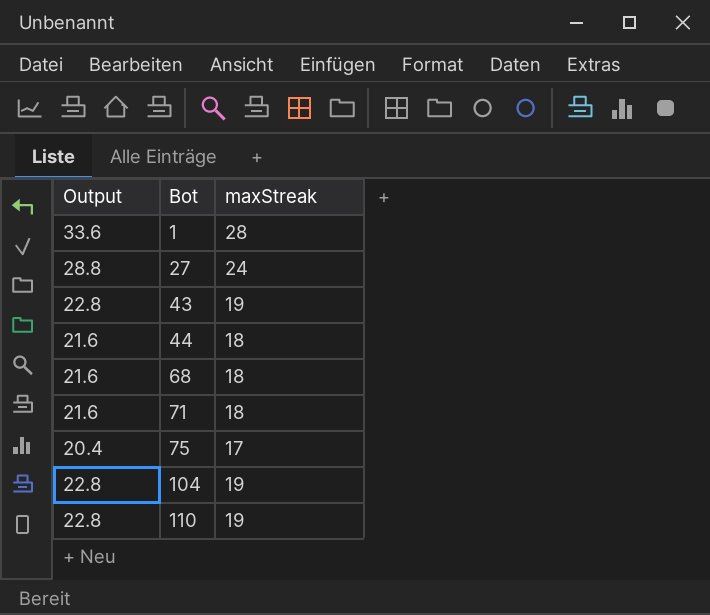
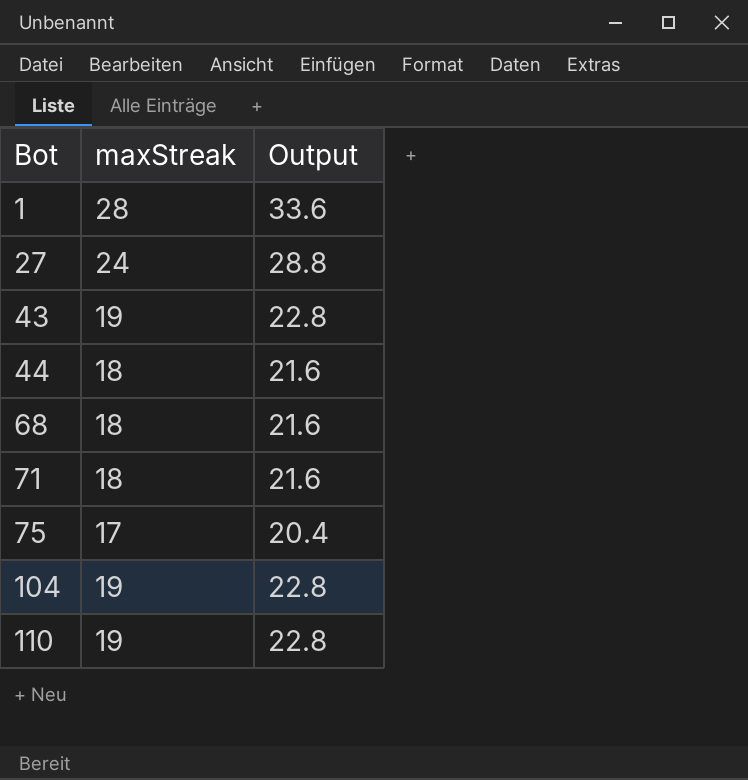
column Output | position: 1 -> 3

